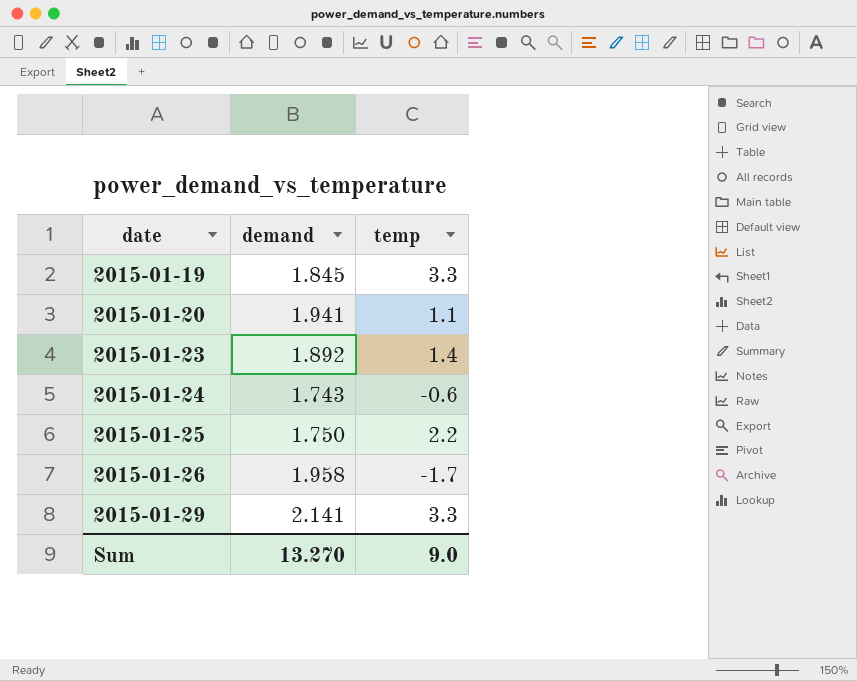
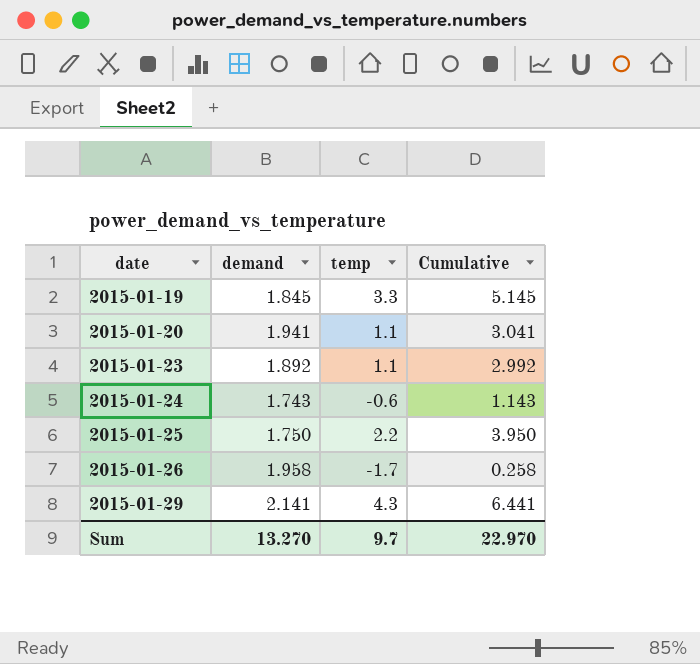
column Cumulative | formula: none -> [demand] + [temp]
2015-01-23 | temp: 1.4 -> 1.1
2015-01-29 | temp: 3.3 -> 4.3
Sum | temp: 9.0 -> 9.7

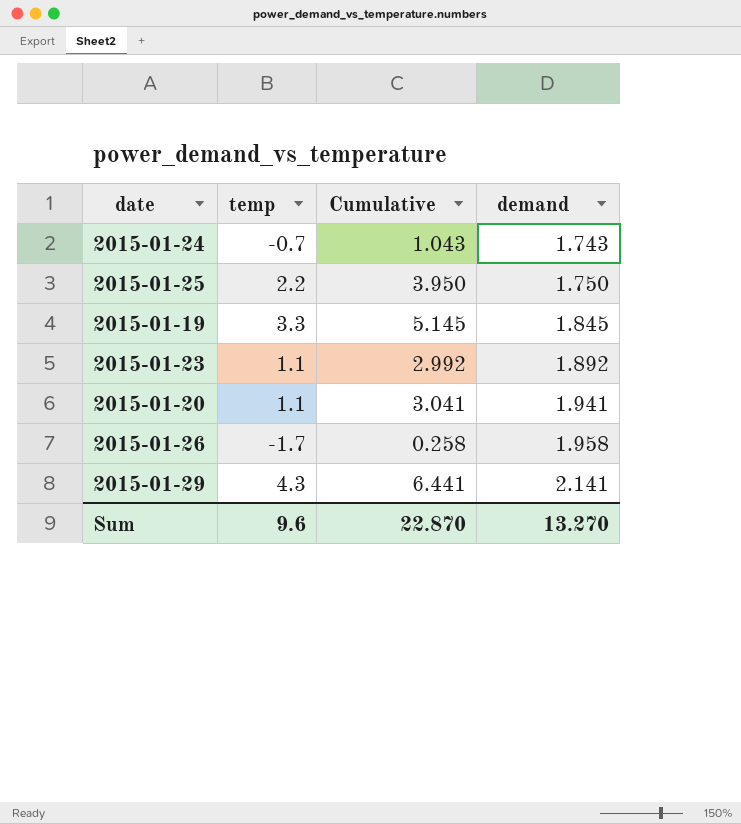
row order: date ascending -> demand ascending
column demand | position: 2 -> 4
2015-01-24 | temp: -0.6 -> -0.7
2015-01-24 | Cumulative: 1.143 -> 1.043
Sum | temp: 9.7 -> 9.6
Sum | Cumulative: 22.970 -> 22.870

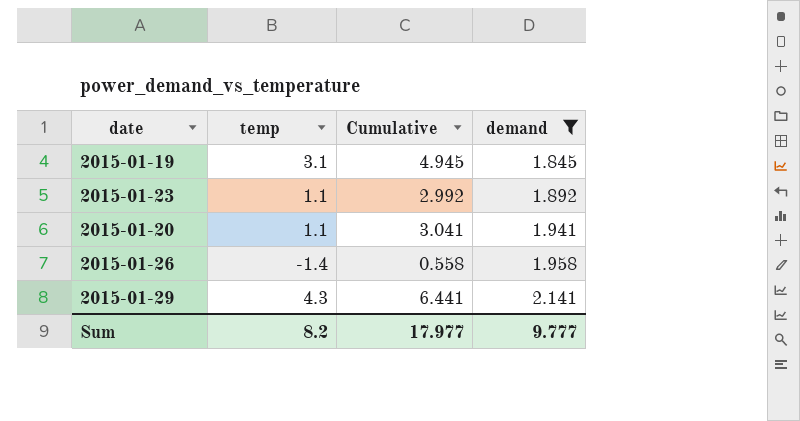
filter: none -> demand >= 1.845
2015-01-19 | temp: 3.3 -> 3.1
2015-01-19 | Cumulative: 5.145 -> 4.945
2015-01-26 | temp: -1.7 -> -1.4
2015-01-26 | Cumulative: 0.258 -> 0.558
Sum | temp: 9.6 -> 8.2
Sum | Cumulative: 22.870 -> 17.977
Sum | demand: 13.270 -> 9.777

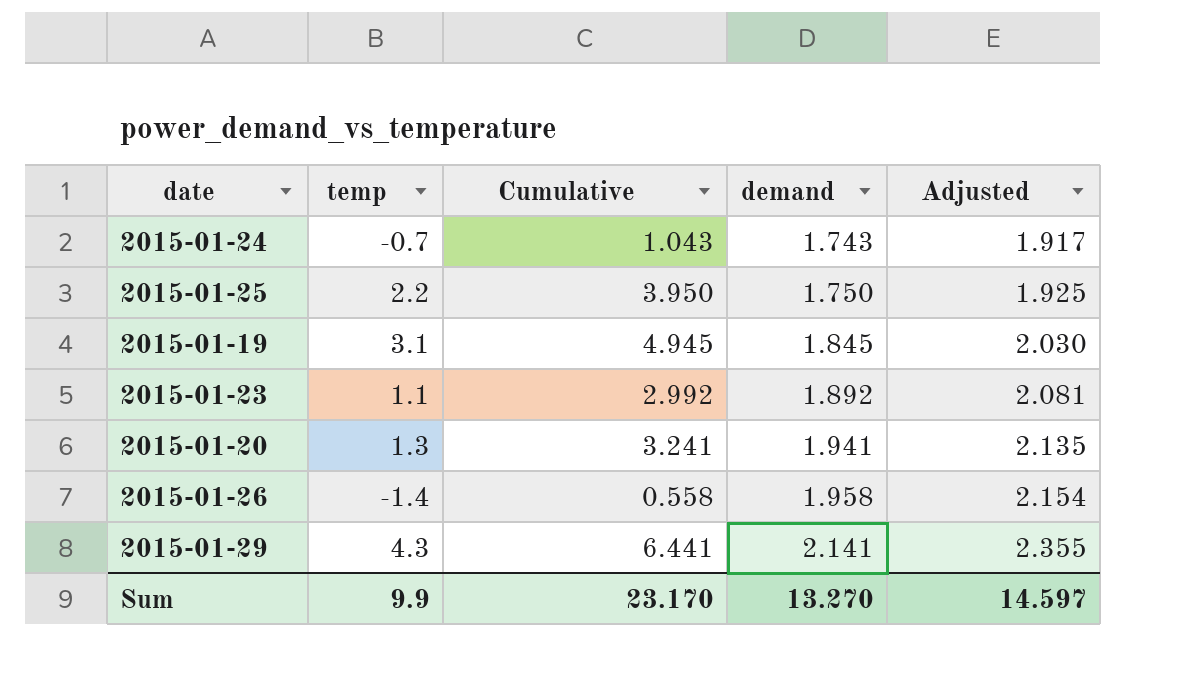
filter: demand >= 1.845 -> none
column Adjusted | formula: none -> [demand] * 1.1
2015-01-20 | temp: 1.1 -> 1.3
2015-01-20 | Cumulative: 3.041 -> 3.241
Sum | temp: 8.2 -> 9.9
Sum | Cumulative: 17.977 -> 23.170
Sum | demand: 9.777 -> 13.270

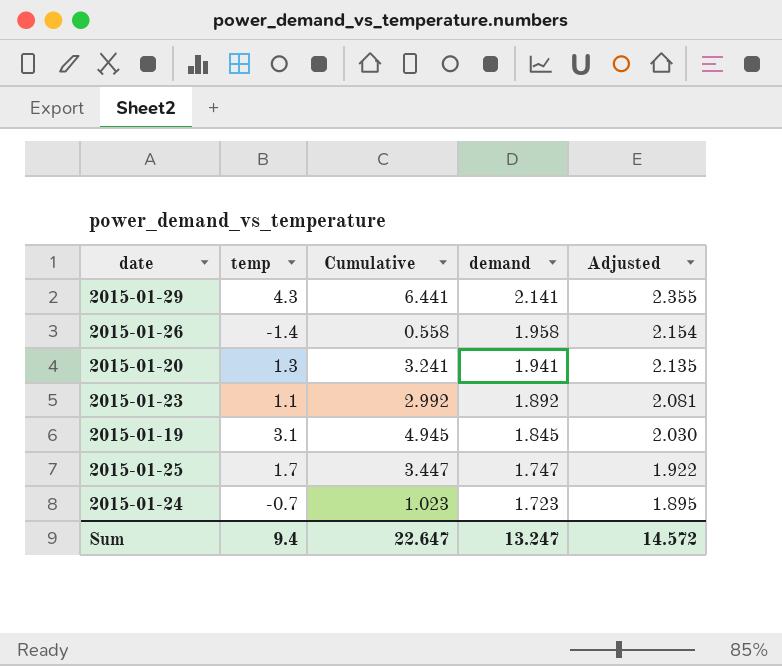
row order: demand ascending -> demand descending
2015-01-25 | temp: 2.2 -> 1.7
2015-01-25 | Cumulative: 3.950 -> 3.447
2015-01-25 | demand: 1.750 -> 1.747
2015-01-25 | Adjusted: 1.925 -> 1.922
2015-01-24 | Cumulative: 1.043 -> 1.023
2015-01-24 | demand: 1.743 -> 1.723
2015-01-24 | Adjusted: 1.917 -> 1.895
Sum | temp: 9.9 -> 9.4
Sum | Cumulative: 23.170 -> 22.647
Sum | demand: 13.270 -> 13.247
Sum | Adjusted: 14.597 -> 14.572

